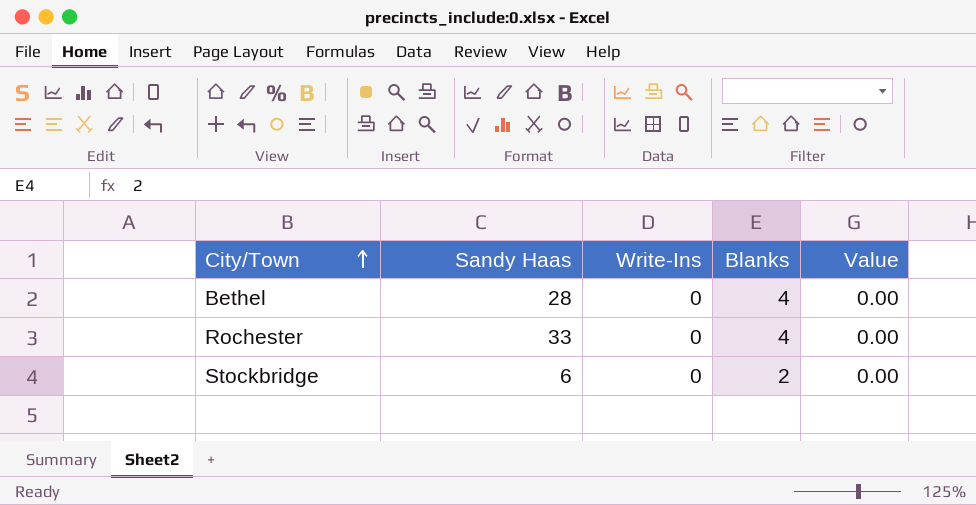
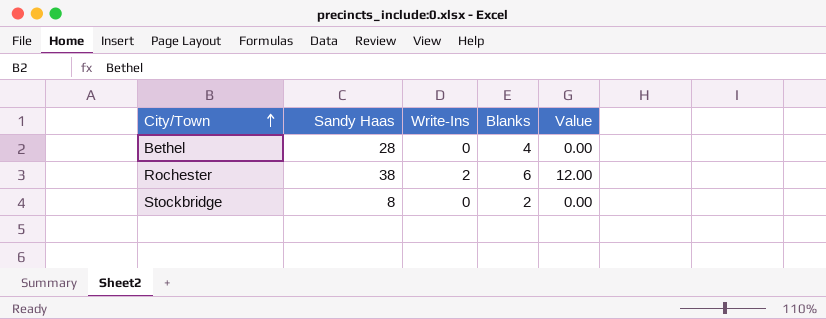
Rochester | Sandy Haas: 33 -> 38
Rochester | Write-Ins: 0 -> 2
Rochester | Blanks: 4 -> 6
Rochester | Value: 0.00 -> 12.00
Stockbridge | Sandy Haas: 6 -> 8

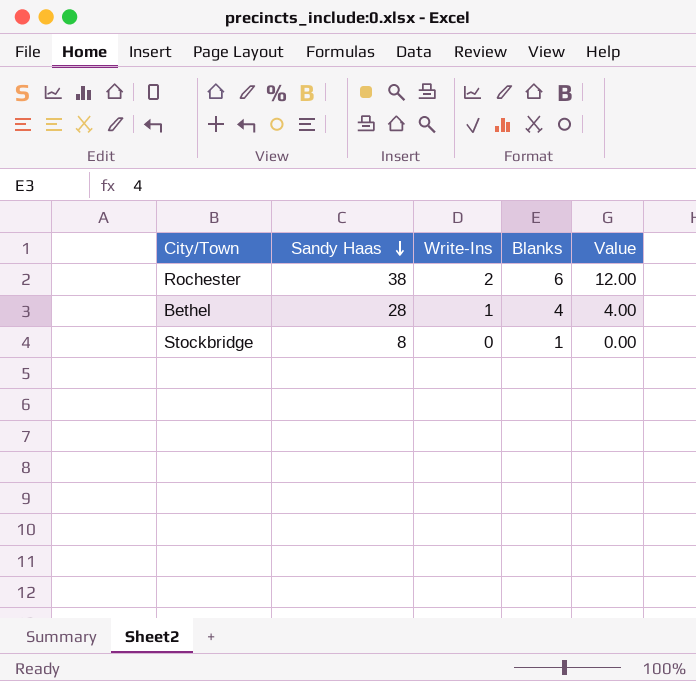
row order: City/Town ascending -> Sandy Haas descending
Bethel | Write-Ins: 0 -> 1
Bethel | Value: 0.00 -> 4.00
Stockbridge | Blanks: 2 -> 1

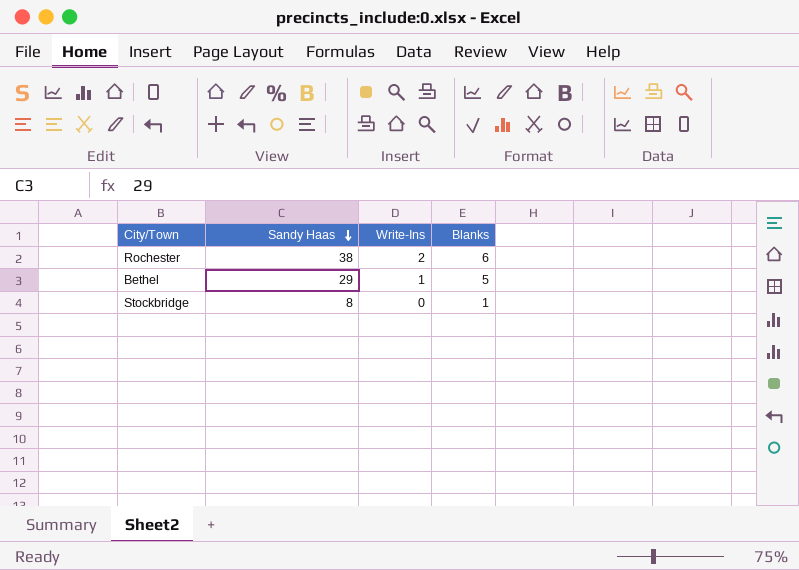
column Value | formula: [Write-Ins] * [Blanks] -> none
Bethel | Sandy Haas: 28 -> 29
Bethel | Blanks: 4 -> 5

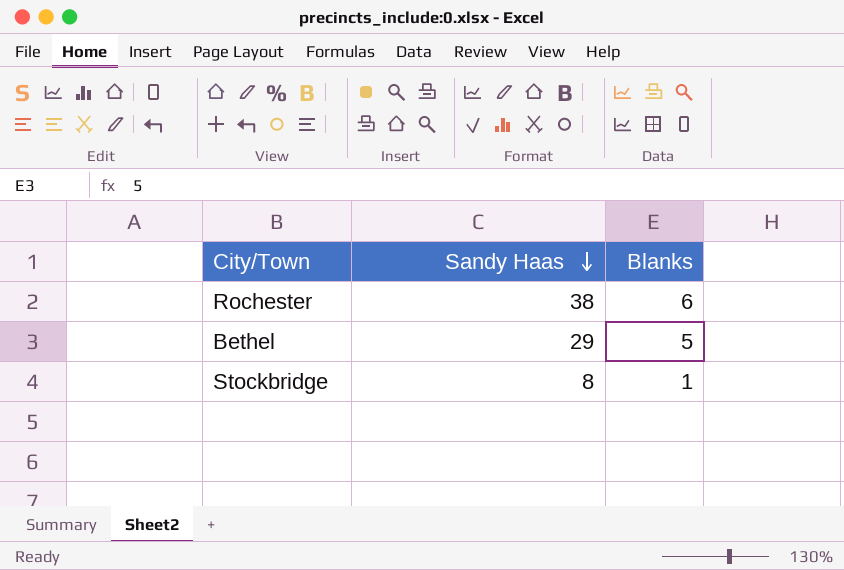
column Write-Ins | position: 3 -> none

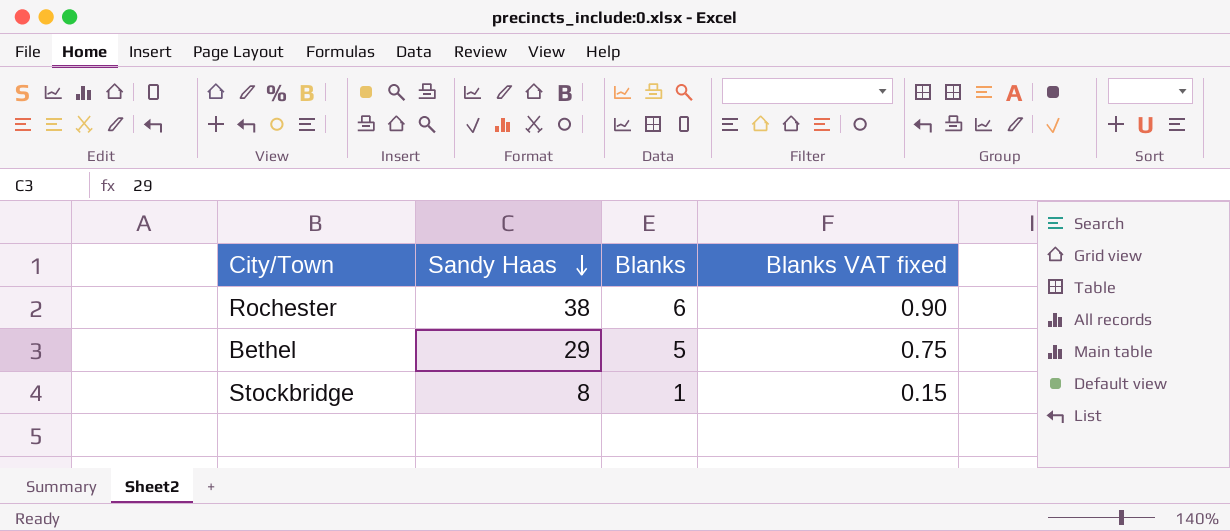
column Blanks VAT fixed | formula: none -> [Blanks] * 0.15

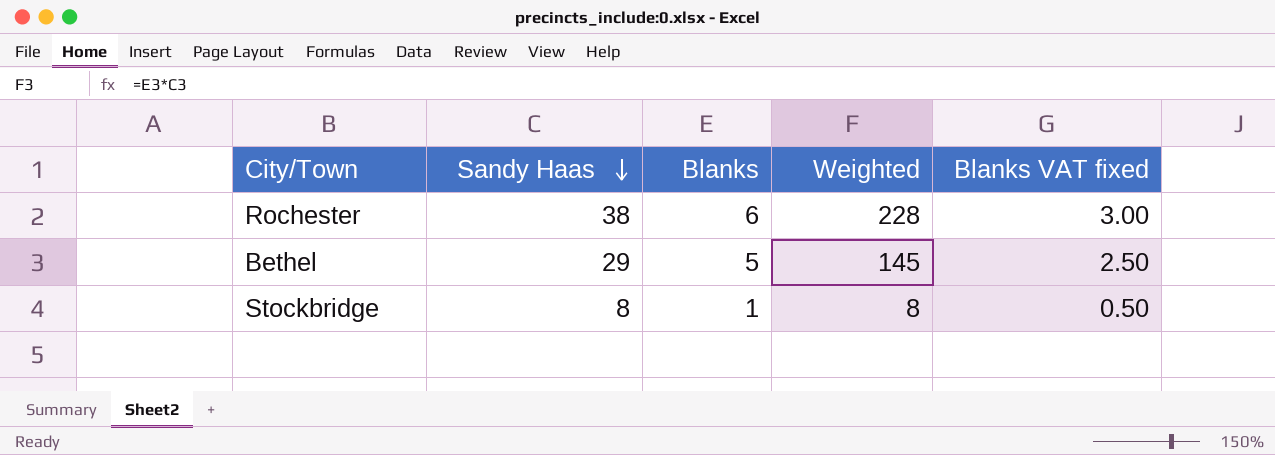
column Weighted | formula: none -> [Sandy Haas] * [Blanks]
column Blanks VAT fixed | formula: [Blanks] * 0.15 -> [Blanks] * 0.5

